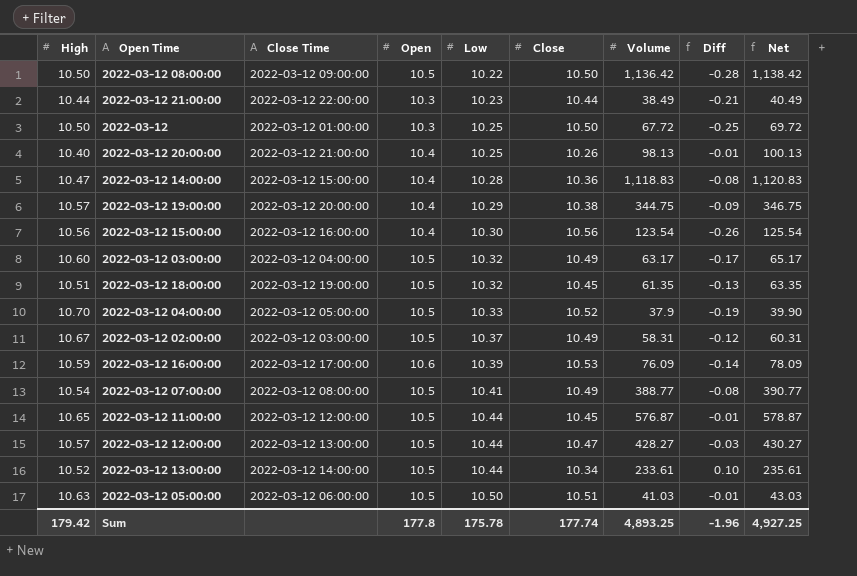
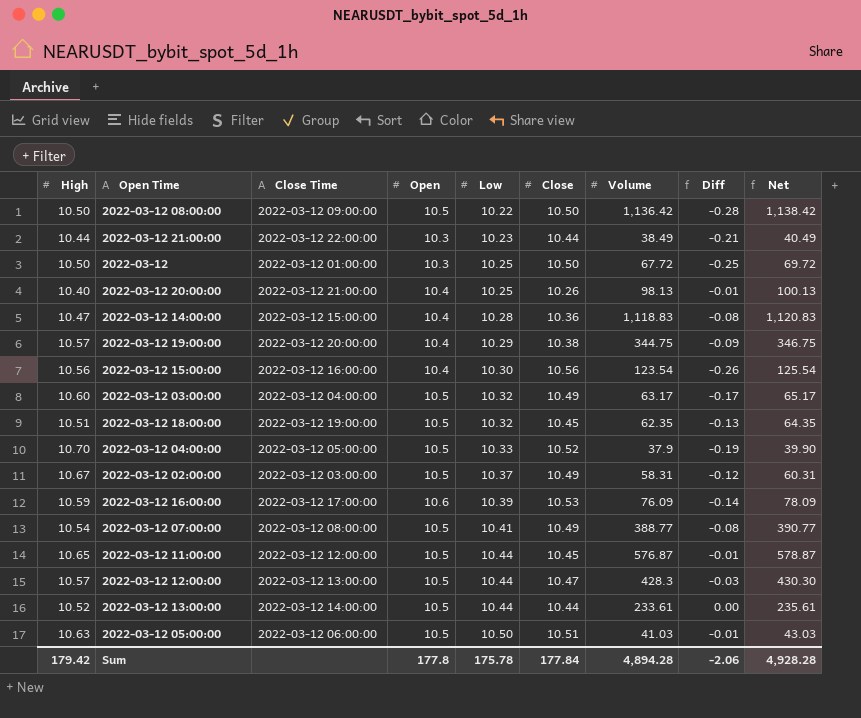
2022-03-12 18:00:00 | Volume: 61.35 -> 62.35
2022-03-12 18:00:00 | Net: 63.35 -> 64.35
2022-03-12 12:00:00 | Volume: 428.27 -> 428.3
2022-03-12 12:00:00 | Net: 430.27 -> 430.30
2022-03-12 13:00:00 | Close: 10.34 -> 10.44
2022-03-12 13:00:00 | Diff: 0.10 -> 0.00
Sum | Close: 177.74 -> 177.84
Sum | Volume: 4,893.25 -> 4,894.28
Sum | Diff: -1.96 -> -2.06
Sum | Net: 4,927.25 -> 4,928.28

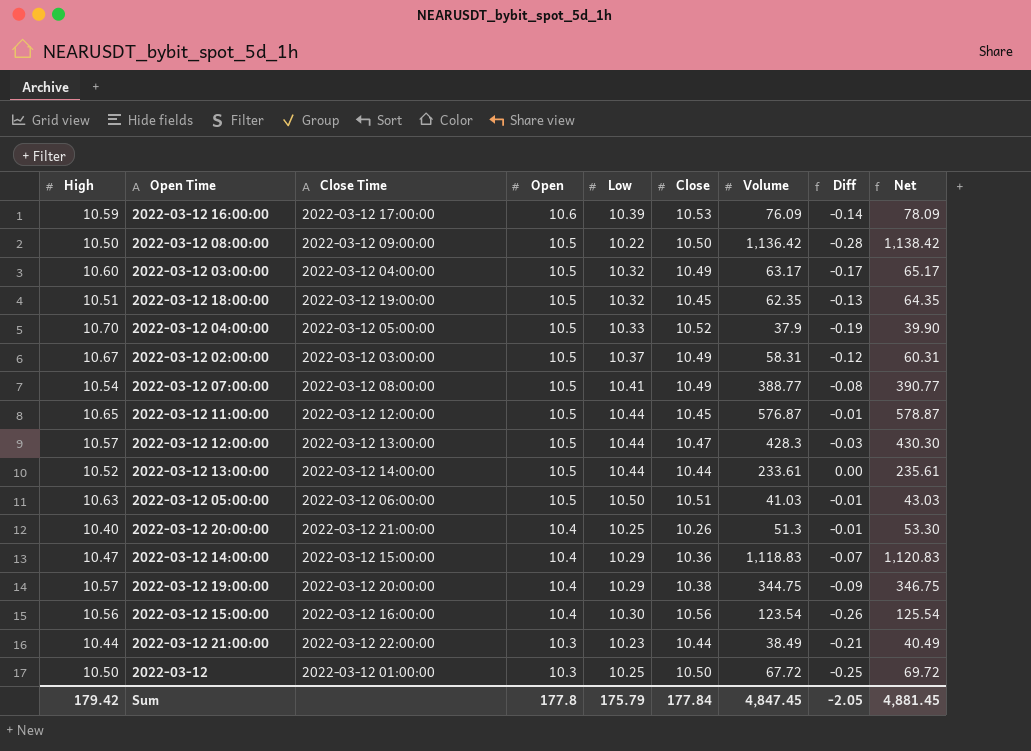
row order: Low ascending -> Open descending
2022-03-12 20:00:00 | Volume: 98.13 -> 51.3
2022-03-12 20:00:00 | Net: 100.13 -> 53.30
2022-03-12 14:00:00 | Low: 10.28 -> 10.29
2022-03-12 14:00:00 | Diff: -0.08 -> -0.07
Sum | Low: 175.78 -> 175.79
Sum | Volume: 4,894.28 -> 4,847.45
Sum | Diff: -2.06 -> -2.05
Sum | Net: 4,928.28 -> 4,881.45

